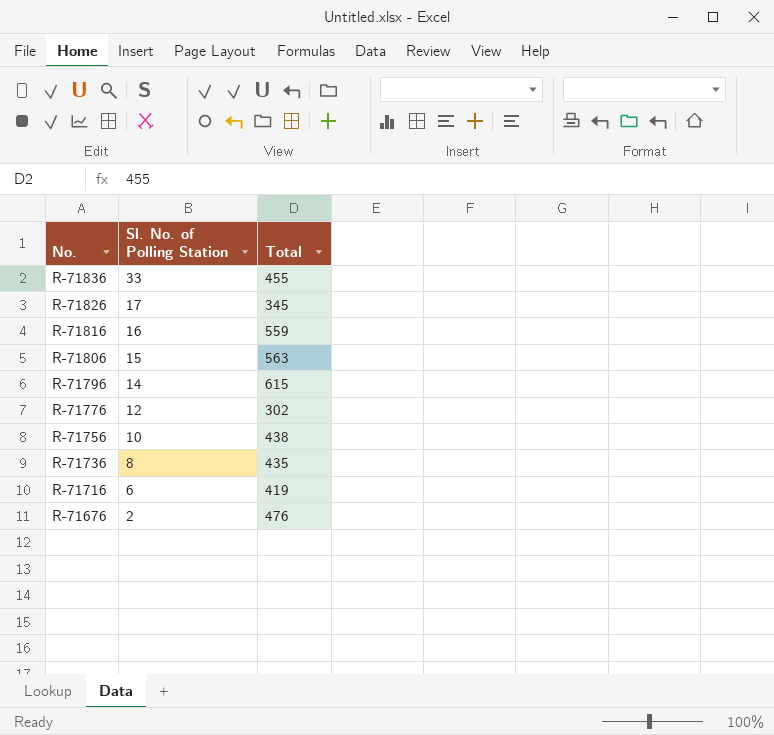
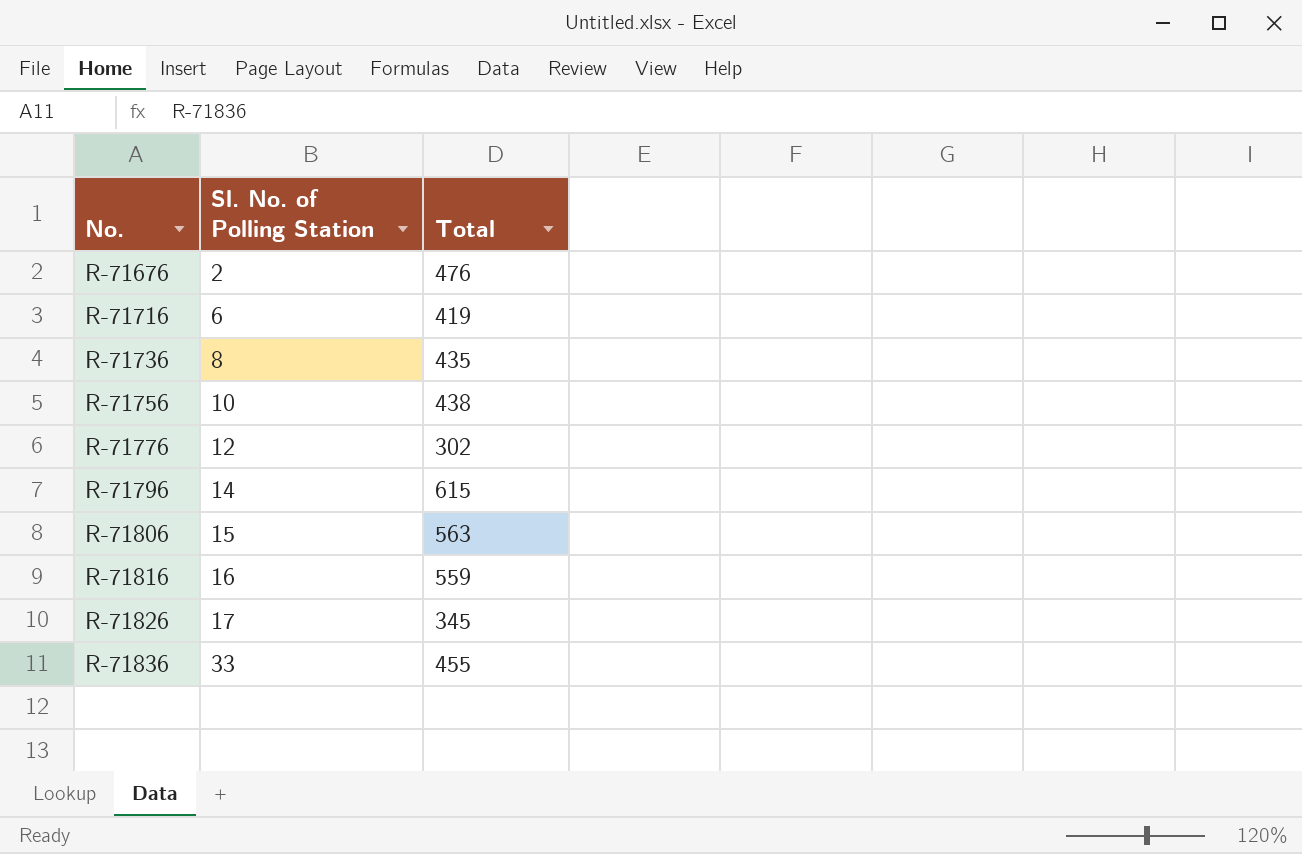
row order: No. descending -> No. ascending

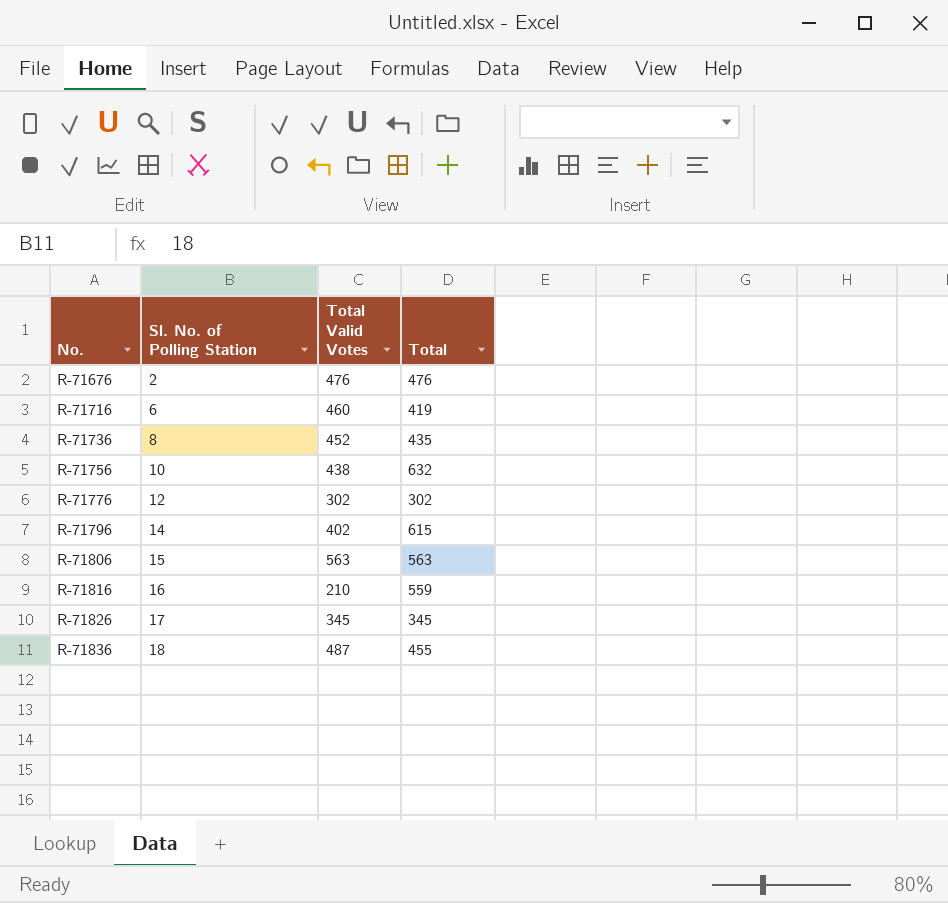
column Total Valid Votes | position: none -> 3
R-71756 | Total: 438 -> 632
R-71836 | Sl. No. of Polling Station: 33 -> 18

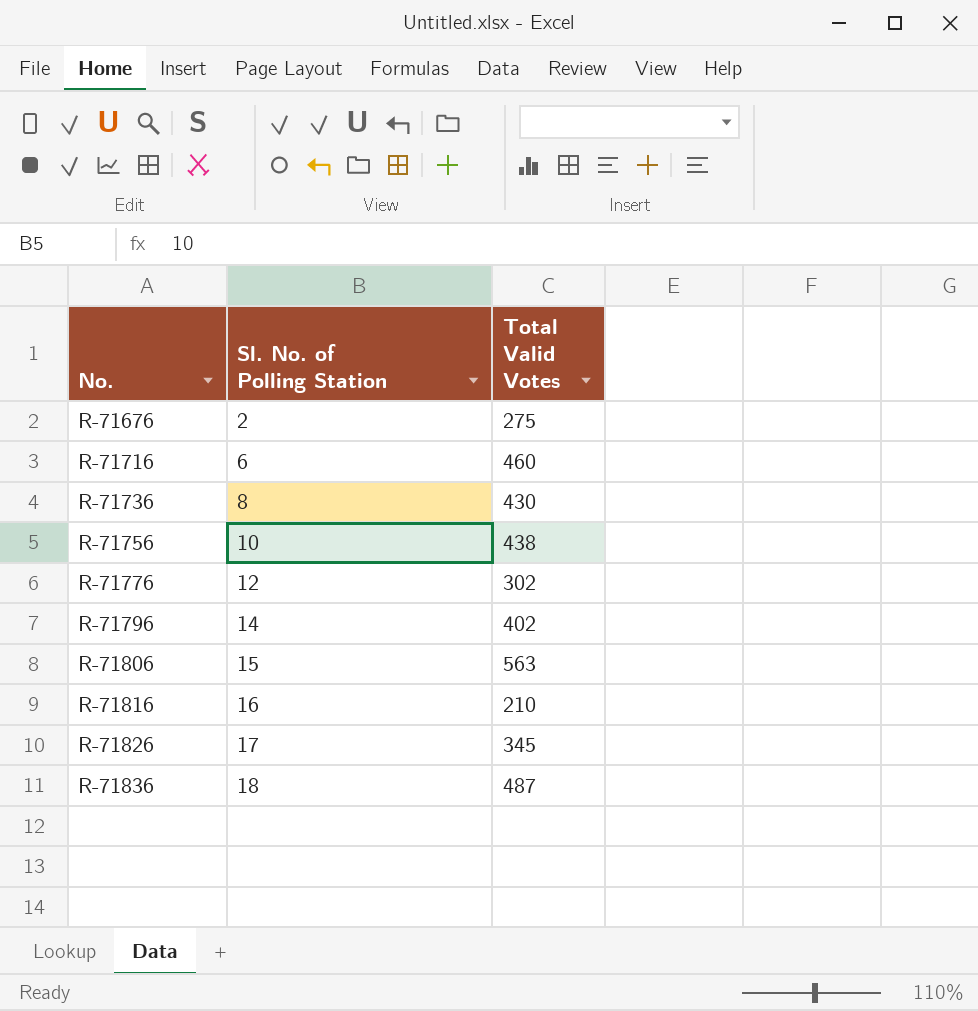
column Total | position: 4 -> none
R-71676 | Total Valid Votes: 476 -> 275
R-71736 | Total Valid Votes: 452 -> 430

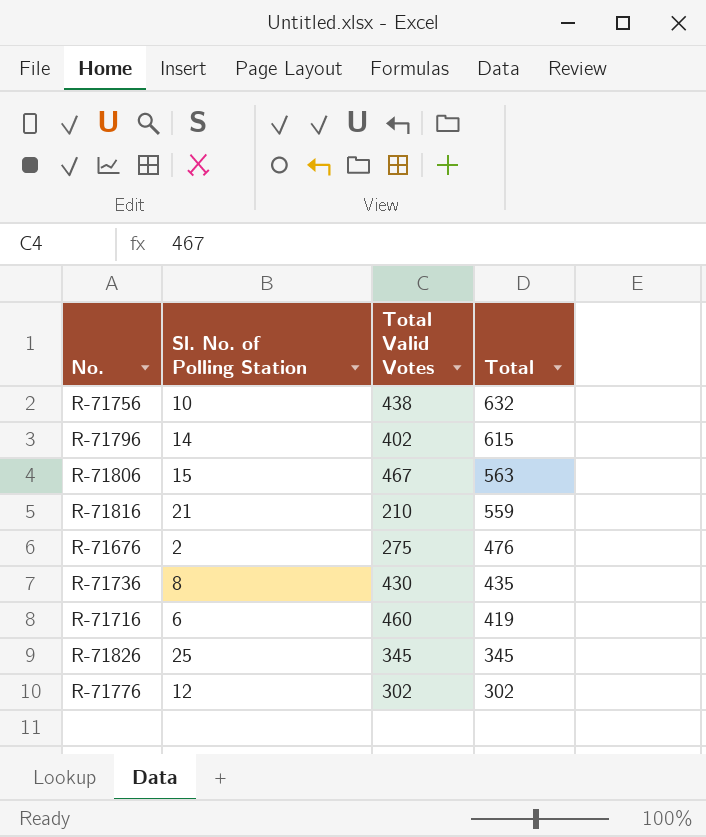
row order: No. ascending -> Total descending
column Total | position: none -> 4
row R-71836: 18 | 487 -> none
R-71806 | Total Valid Votes: 563 -> 467
R-71816 | Sl. No. of Polling Station: 16 -> 21
R-71826 | Sl. No. of Polling Station: 17 -> 25

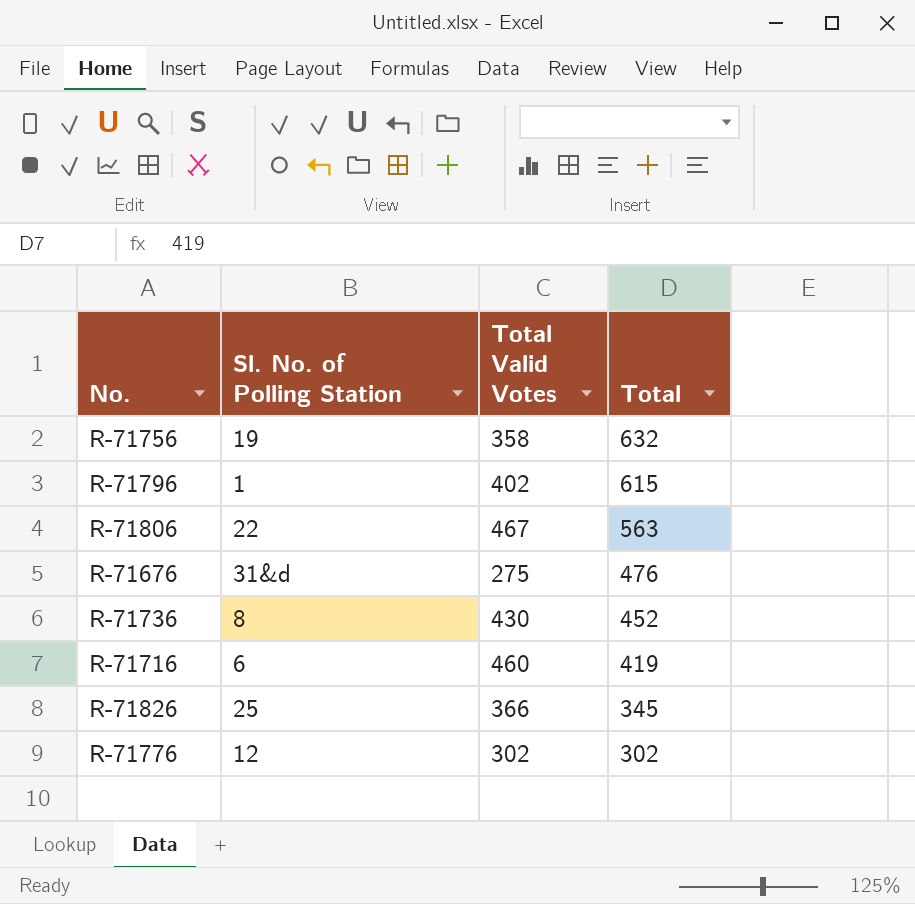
row R-71816: 21 | 210 | 559 -> none
R-71756 | Sl. No. of Polling Station: 10 -> 19
R-71756 | Total Valid Votes: 438 -> 358
R-71796 | Sl. No. of Polling Station: 14 -> 1
R-71806 | Sl. No. of Polling Station: 15 -> 22
R-71676 | Sl. No. of Polling Station: 2 -> 31&d
R-71736 | Total: 435 -> 452
R-71826 | Total Valid Votes: 345 -> 366

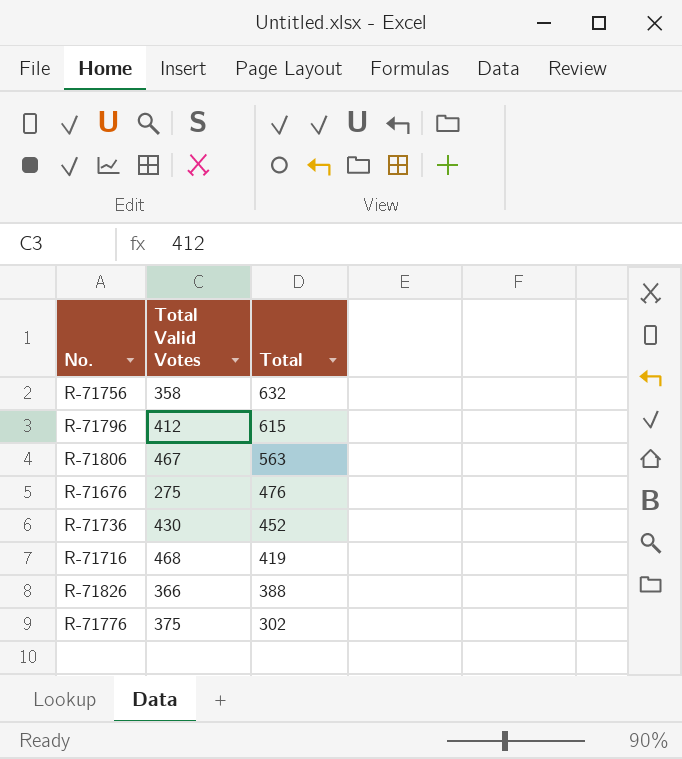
column Sl. No. of Polling Station | position: 2 -> none
R-71796 | Total Valid Votes: 402 -> 412
R-71716 | Total Valid Votes: 460 -> 468
R-71826 | Total: 345 -> 388
R-71776 | Total Valid Votes: 302 -> 375

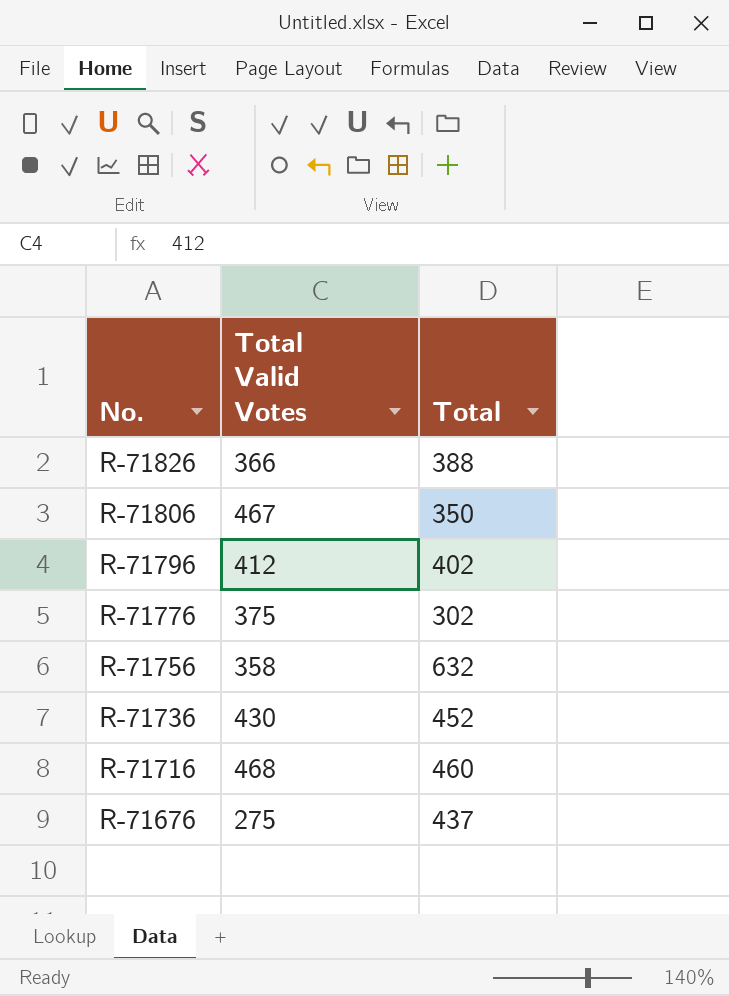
row order: Total descending -> No. descending
R-71806 | Total: 563 -> 350
R-71796 | Total: 615 -> 402
R-71716 | Total: 419 -> 460
R-71676 | Total: 476 -> 437

